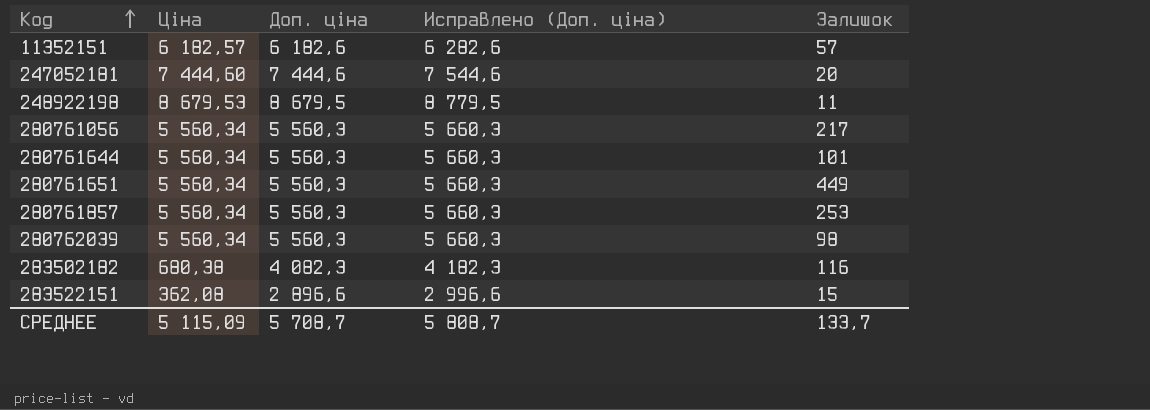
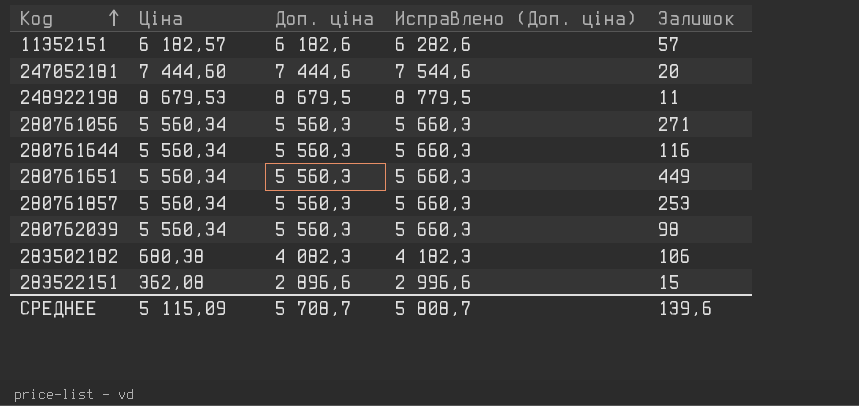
280761056 | Залишок: 217 -> 271
280761644 | Залишок: 101 -> 116
283502182 | Залишок: 116 -> 106
СРЕДНЕЕ | Залишок: 133,7 -> 139,6

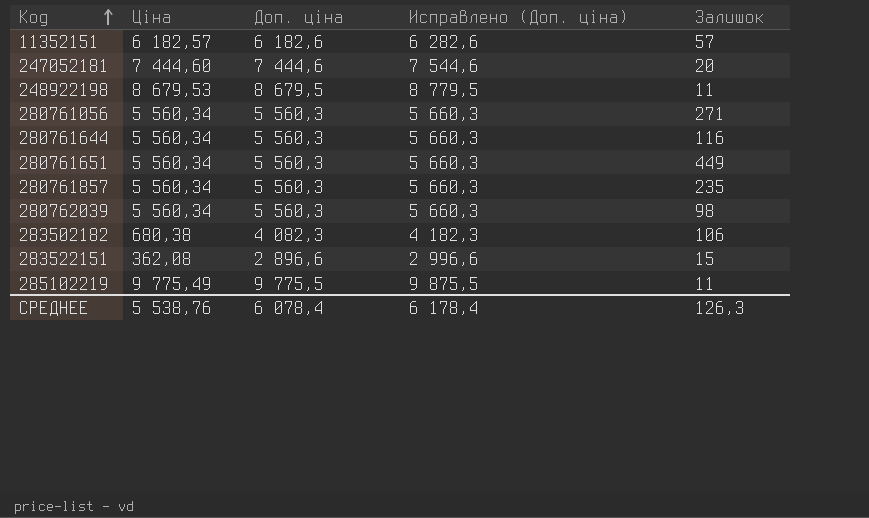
280761857 | Залишок: 253 -> 235
row 285102219: none -> 9 775,49 | 9 775,5 | 9 875,5 | 11
СРЕДНЕЕ | Ціна: 5 115,09 -> 5 538,76
СРЕДНЕЕ | Доп. ціна: 5 708,7 -> 6 078,4
СРЕДНЕЕ | Исправлено (Доп. ціна): 5 808,7 -> 6 178,4
СРЕДНЕЕ | Залишок: 139,6 -> 126,3

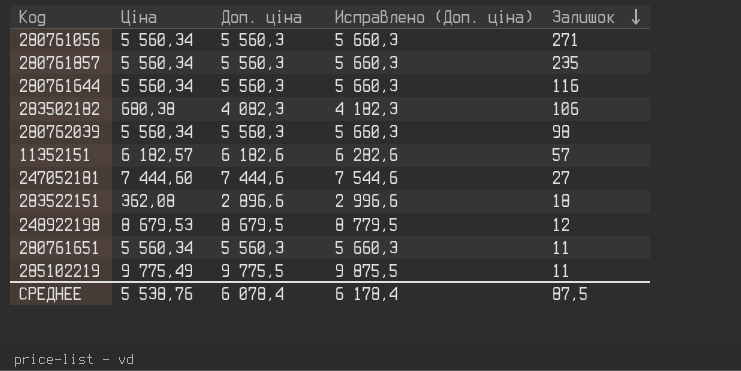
row order: Код ascending -> Залишок descending
247052181 | Залишок: 20 -> 27
283522151 | Залишок: 15 -> 18
248922198 | Залишок: 11 -> 12
280761651 | Залишок: 449 -> 11
СРЕДНЕЕ | Залишок: 126,3 -> 87,5

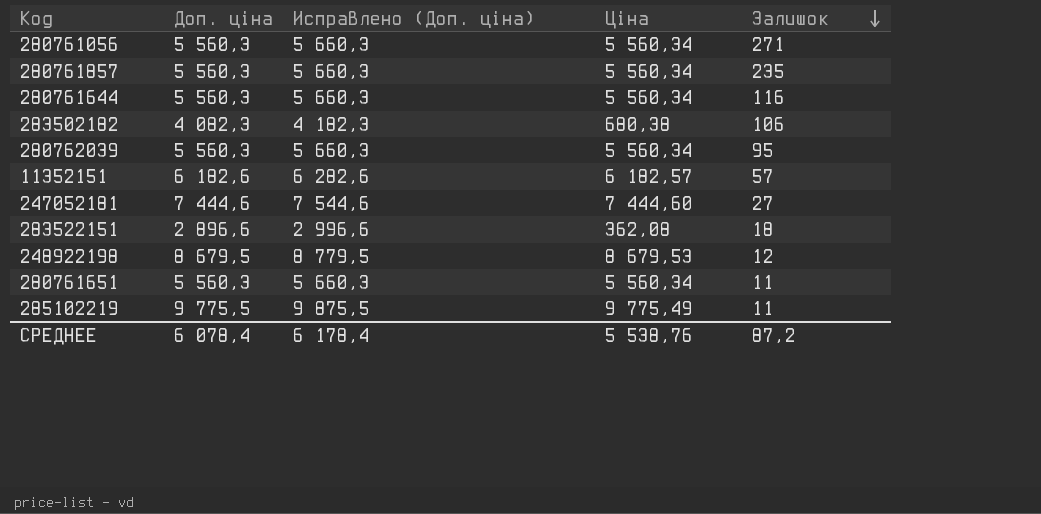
column Ціна | position: 2 -> 4
280762039 | Залишок: 98 -> 95
СРЕДНЕЕ | Залишок: 87,5 -> 87,2

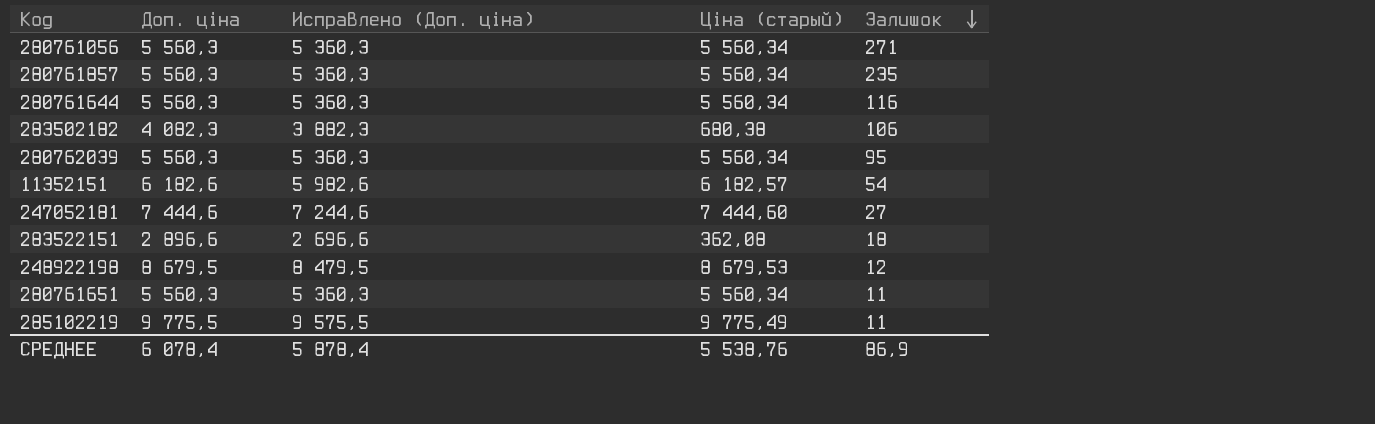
column Исправлено (Доп. ціна) | formula: [Доп. ціна] + 100 -> [Доп. ціна] - 200
column name: Ціна -> Ціна (старый)
11352151 | Залишок: 57 -> 54
СРЕДНЕЕ | Исправлено (Доп. ціна): 6 178,4 -> 5 878,4
СРЕДНЕЕ | Залишок: 87,2 -> 86,9

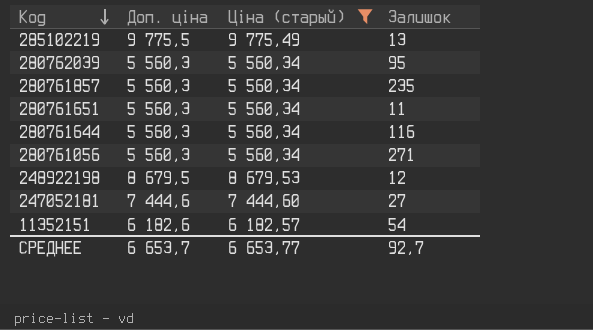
filter: none -> Ціна (старый) >= 5 560,34
row order: Залишок descending -> Код descending
column Исправлено (Доп. ціна) | formula: [Доп. ціна] - 200 -> none
285102219 | Залишок: 11 -> 13
СРЕДНЕЕ | Доп. ціна: 6 078,4 -> 6 653,7
СРЕДНЕЕ | Ціна (старый): 5 538,76 -> 6 653,77
СРЕДНЕЕ | Залишок: 86,9 -> 92,7

